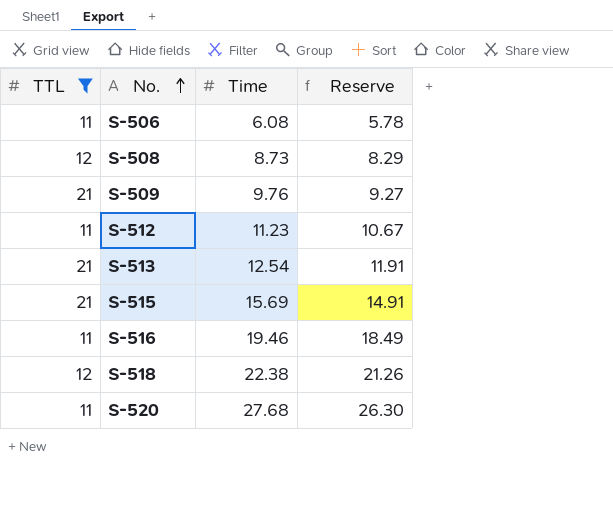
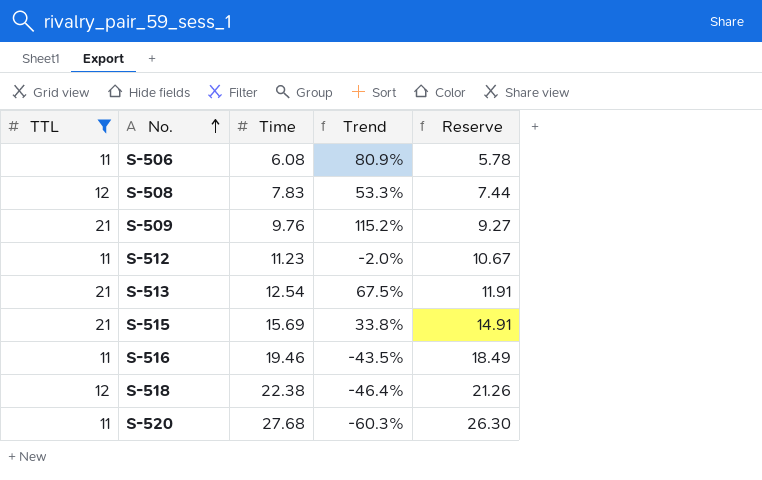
column Trend | formula: none -> ([TTL] - [Time]) / [Time]
S-508 | Time: 8.73 -> 7.83
S-508 | Reserve: 8.29 -> 7.44

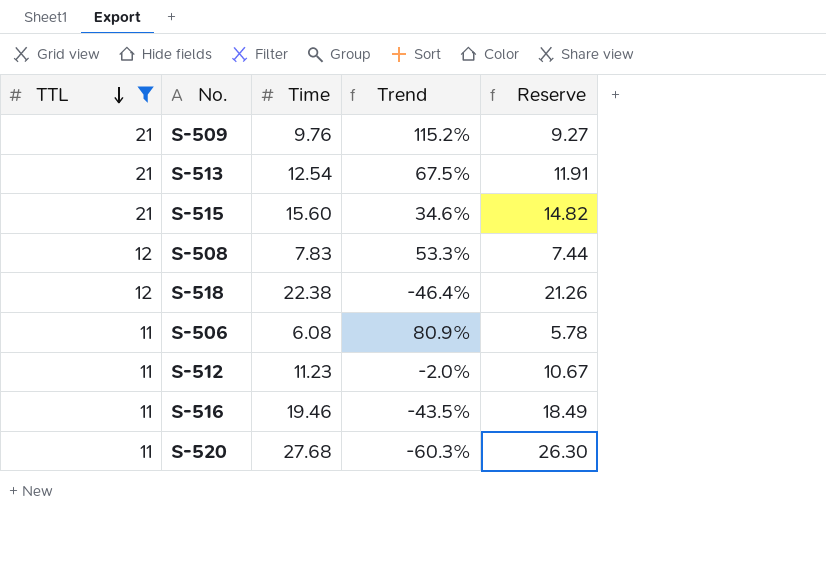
row order: No. ascending -> TTL descending
S-515 | Time: 15.69 -> 15.60
S-515 | Trend: 33.8% -> 34.6%
S-515 | Reserve: 14.91 -> 14.82

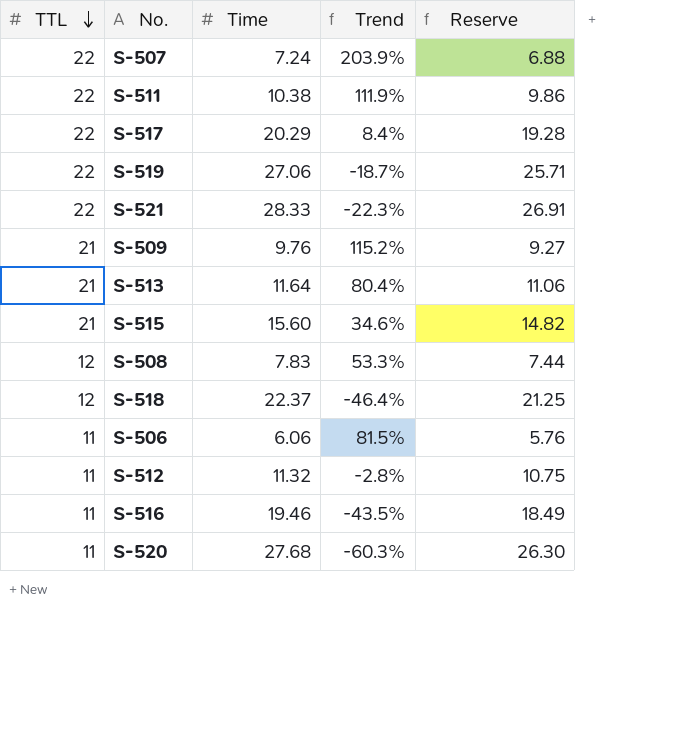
filter: TTL != 22 -> none
S-513 | Time: 12.54 -> 11.64
S-513 | Trend: 67.5% -> 80.4%
S-513 | Reserve: 11.91 -> 11.06
S-518 | Time: 22.38 -> 22.37
S-518 | Reserve: 21.26 -> 21.25
S-506 | Time: 6.08 -> 6.06
S-506 | Trend: 80.9% -> 81.5%
S-506 | Reserve: 5.78 -> 5.76
S-512 | Time: 11.23 -> 11.32
S-512 | Trend: -2.0% -> -2.8%
S-512 | Reserve: 10.67 -> 10.75

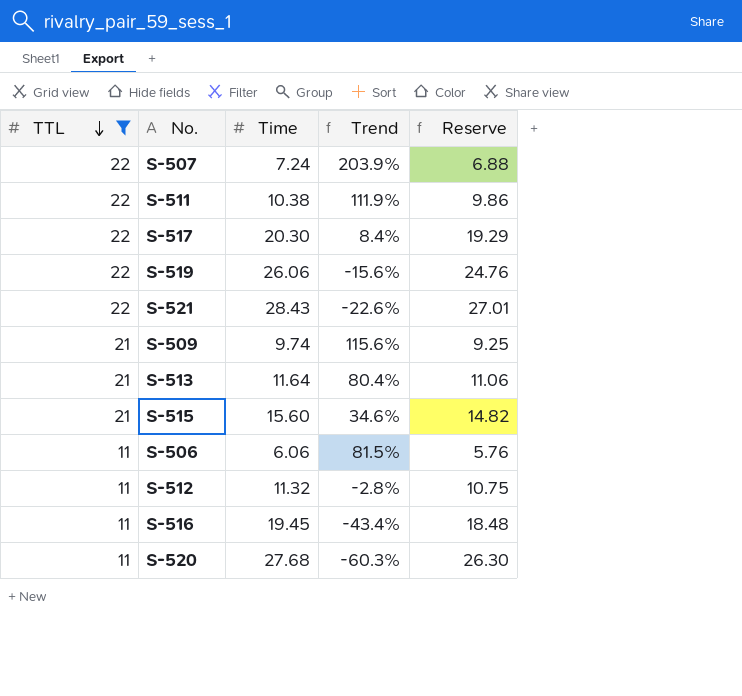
filter: none -> TTL != 12
S-517 | Time: 20.29 -> 20.30
S-517 | Reserve: 19.28 -> 19.29
S-519 | Time: 27.06 -> 26.06
S-519 | Trend: -18.7% -> -15.6%
S-519 | Reserve: 25.71 -> 24.76
S-521 | Time: 28.33 -> 28.43
S-521 | Trend: -22.3% -> -22.6%
S-521 | Reserve: 26.91 -> 27.01
S-509 | Time: 9.76 -> 9.74
S-509 | Trend: 115.2% -> 115.6%
S-509 | Reserve: 9.27 -> 9.25
S-516 | Time: 19.46 -> 19.45
S-516 | Trend: -43.5% -> -43.4%
S-516 | Reserve: 18.49 -> 18.48

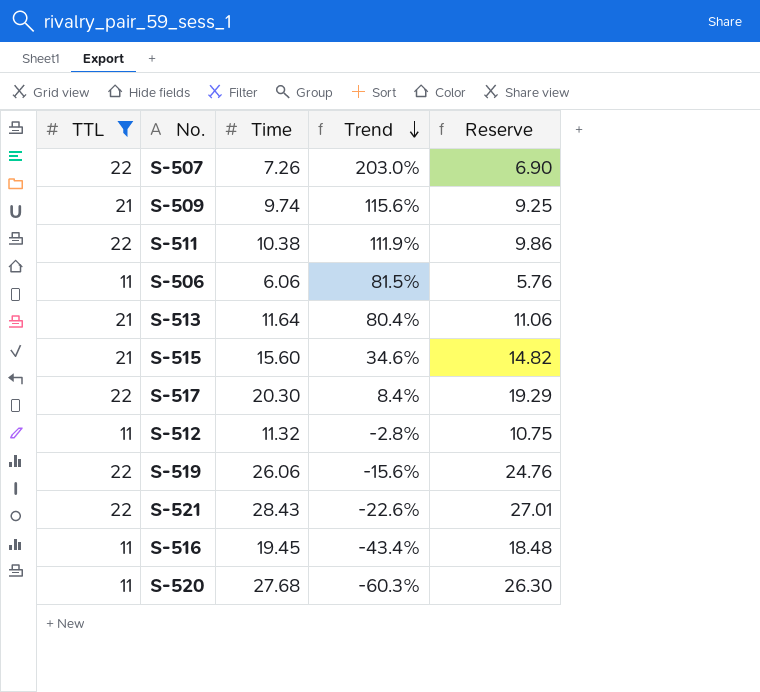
row order: TTL descending -> Trend descending
S-507 | Time: 7.24 -> 7.26
S-507 | Trend: 203.9% -> 203.0%
S-507 | Reserve: 6.88 -> 6.90

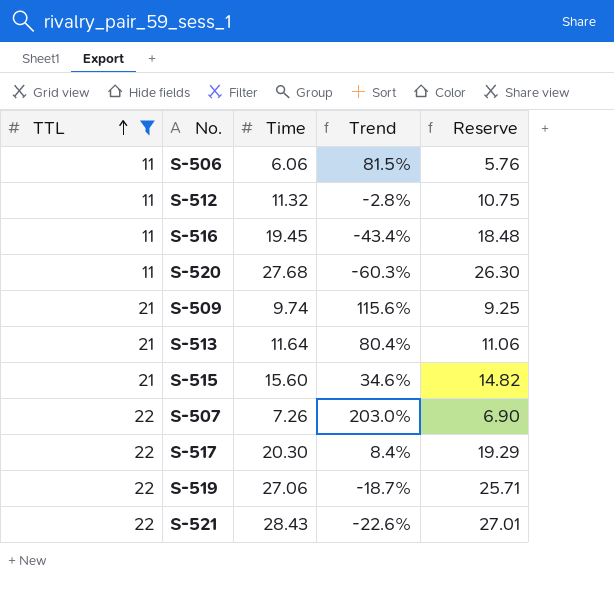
row order: Trend descending -> TTL ascending
row S-511: 22 | 10.38 | 111.9% | 9.86 -> none
S-519 | Time: 26.06 -> 27.06
S-519 | Trend: -15.6% -> -18.7%
S-519 | Reserve: 24.76 -> 25.71

